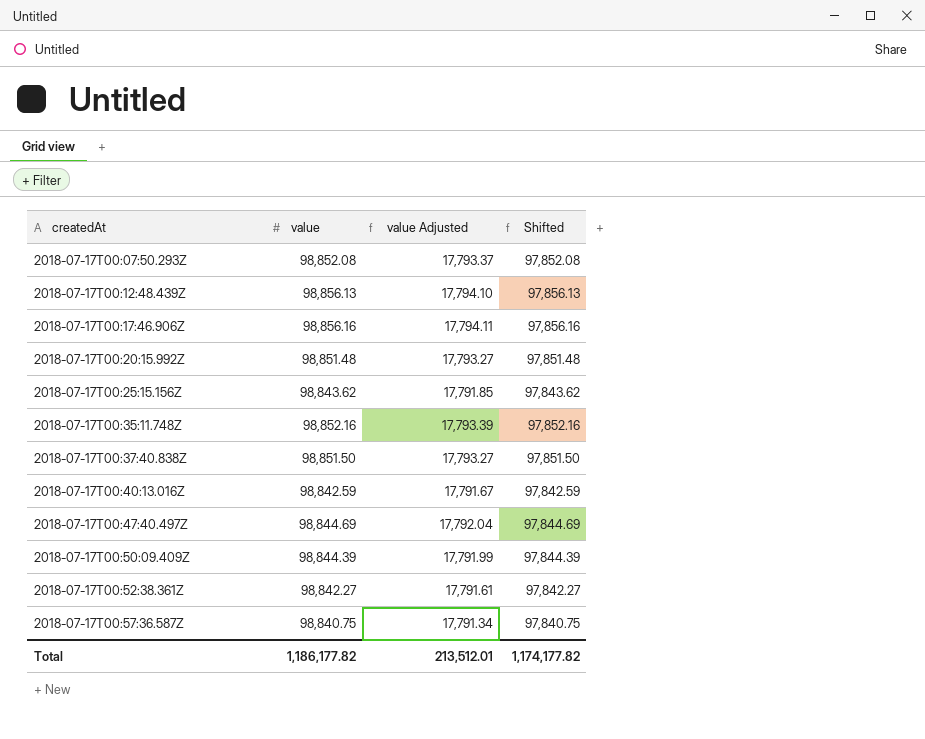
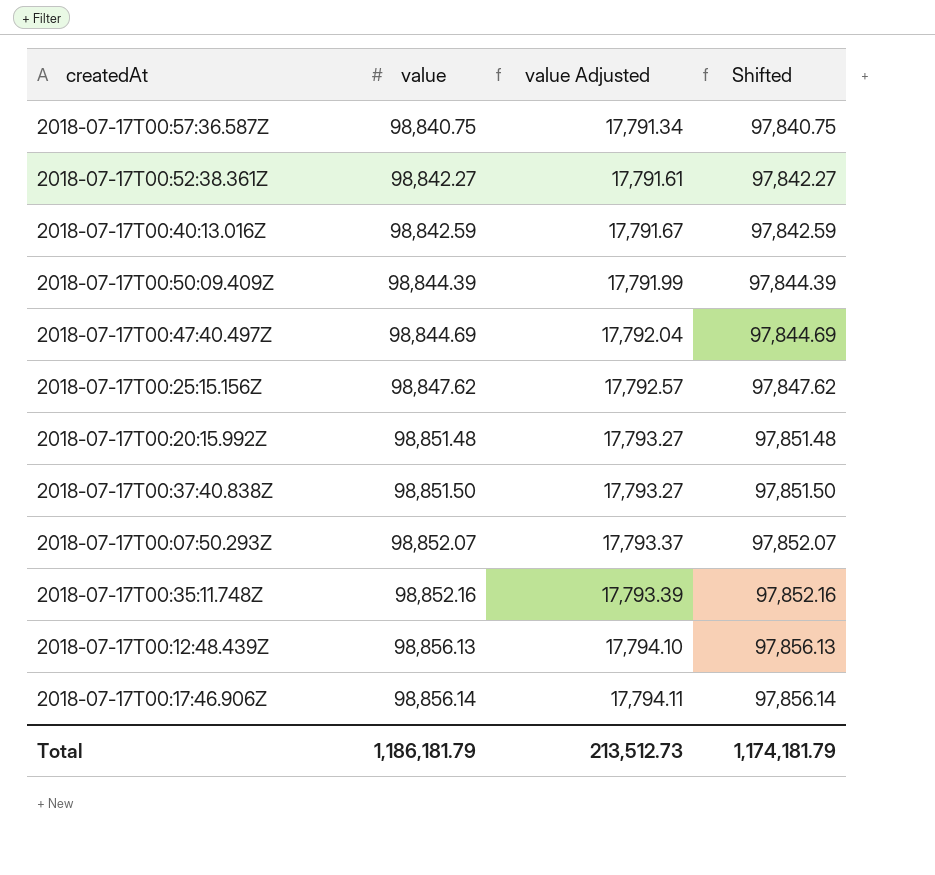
row order: createdAt ascending -> value ascending
2018-07-17T00:25:15.156Z | value: 98,843.62 -> 98,847.62
2018-07-17T00:25:15.156Z | value Adjusted: 17,791.85 -> 17,792.57
2018-07-17T00:25:15.156Z | Shifted: 97,843.62 -> 97,847.62
2018-07-17T00:07:50.293Z | value: 98,852.08 -> 98,852.07
2018-07-17T00:07:50.293Z | Shifted: 97,852.08 -> 97,852.07
2018-07-17T00:17:46.906Z | value: 98,856.16 -> 98,856.14
2018-07-17T00:17:46.906Z | Shifted: 97,856.16 -> 97,856.14
Total | value: 1,186,177.82 -> 1,186,181.79
Total | value Adjusted: 213,512.01 -> 213,512.73
Total | Shifted: 1,174,177.82 -> 1,174,181.79

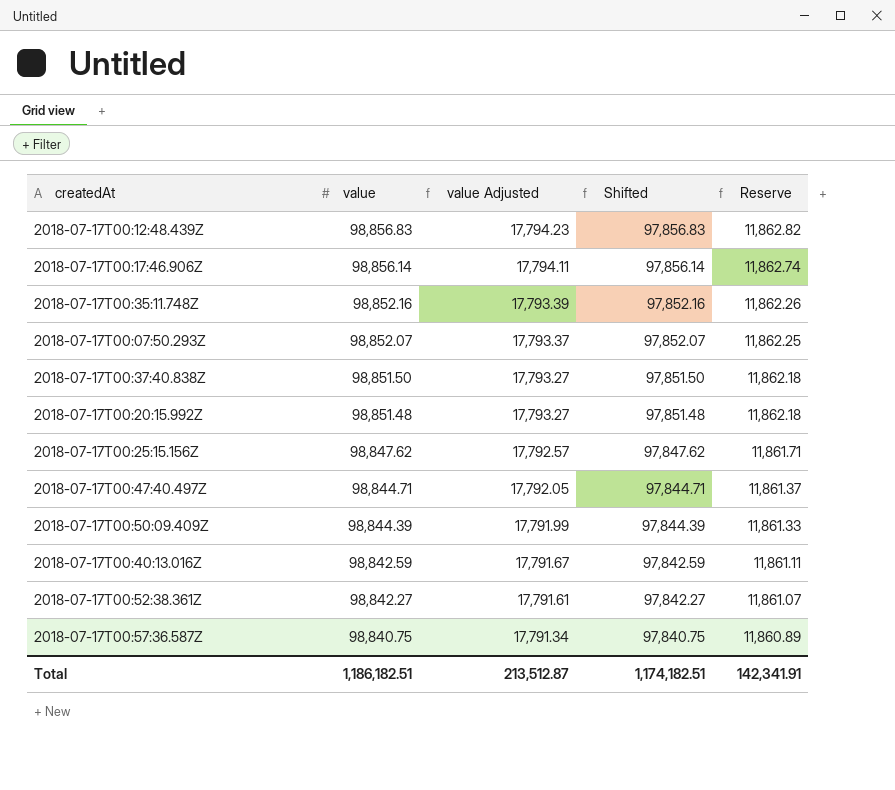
row order: value ascending -> value descending
column Reserve | formula: none -> [value] * 0.12
2018-07-17T00:12:48.439Z | value: 98,856.13 -> 98,856.83
2018-07-17T00:12:48.439Z | value Adjusted: 17,794.10 -> 17,794.23
2018-07-17T00:12:48.439Z | Shifted: 97,856.13 -> 97,856.83
2018-07-17T00:47:40.497Z | value: 98,844.69 -> 98,844.71
2018-07-17T00:47:40.497Z | value Adjusted: 17,792.04 -> 17,792.05
2018-07-17T00:47:40.497Z | Shifted: 97,844.69 -> 97,844.71
Total | value: 1,186,181.79 -> 1,186,182.51
Total | value Adjusted: 213,512.73 -> 213,512.87
Total | Shifted: 1,174,181.79 -> 1,174,182.51

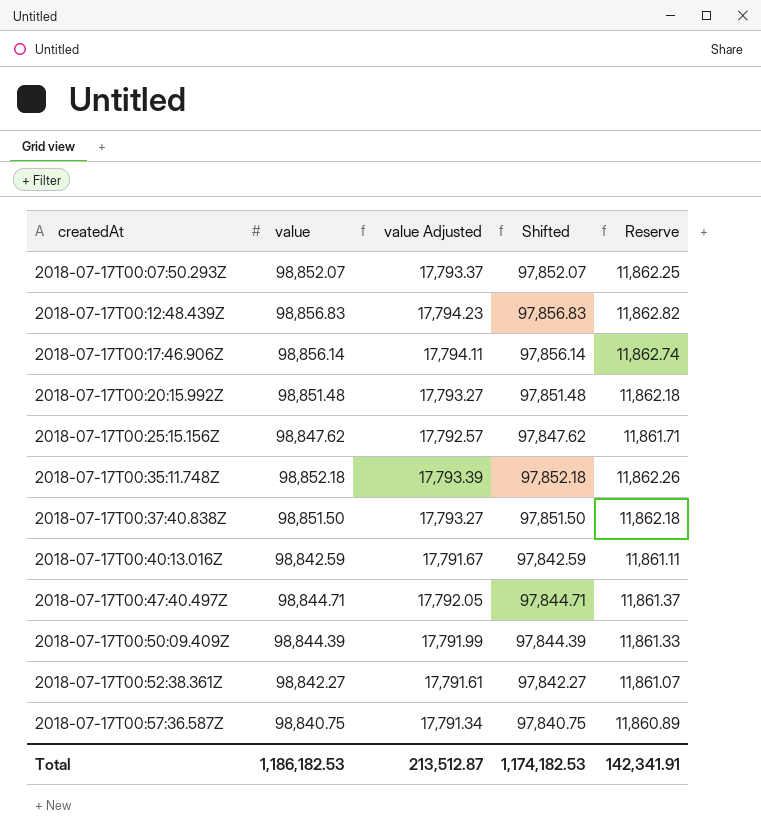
row order: value descending -> createdAt ascending
2018-07-17T00:35:11.748Z | value: 98,852.16 -> 98,852.18
2018-07-17T00:35:11.748Z | Shifted: 97,852.16 -> 97,852.18
Total | value: 1,186,182.51 -> 1,186,182.53
Total | Shifted: 1,174,182.51 -> 1,174,182.53

